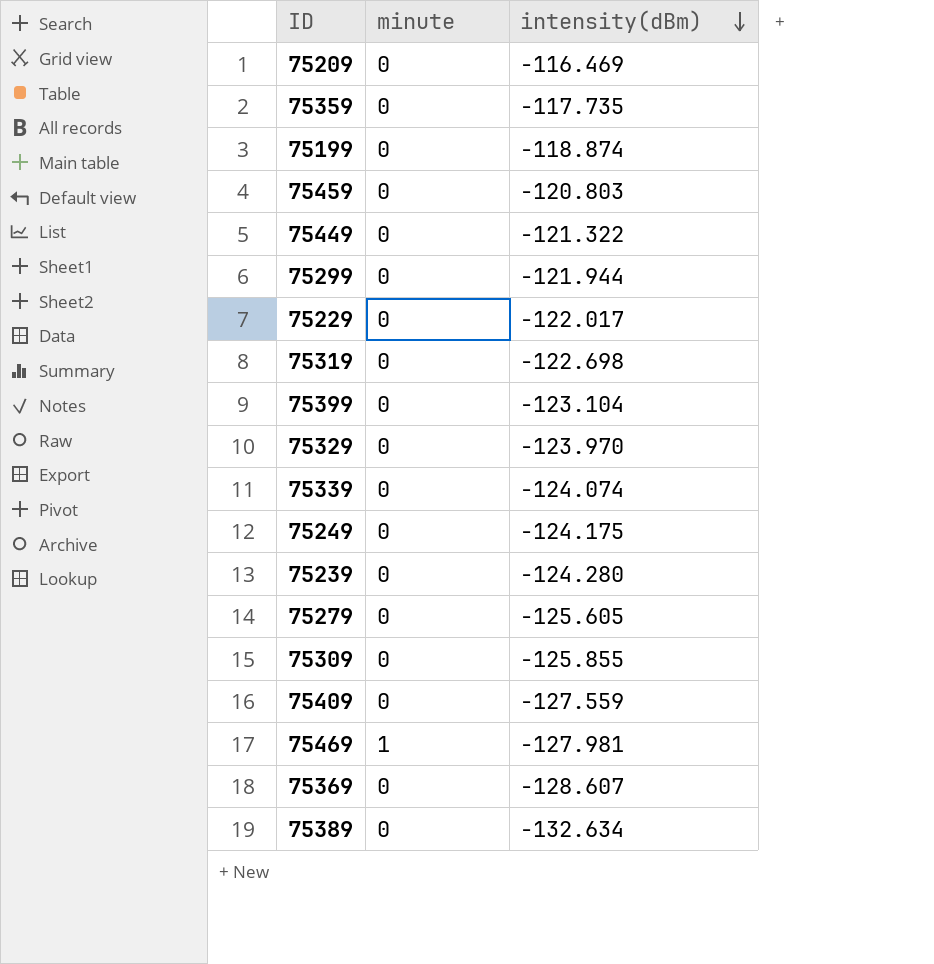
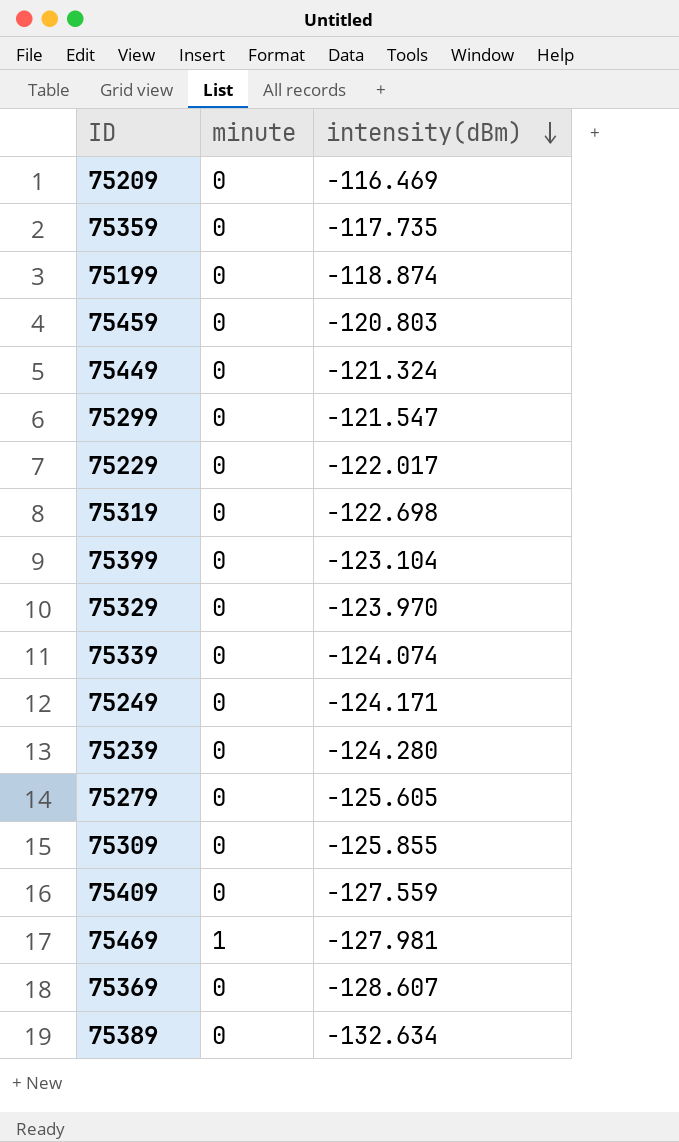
75449 | intensity(dBm): -121.322 -> -121.324
75299 | intensity(dBm): -121.944 -> -121.547
75249 | intensity(dBm): -124.175 -> -124.171

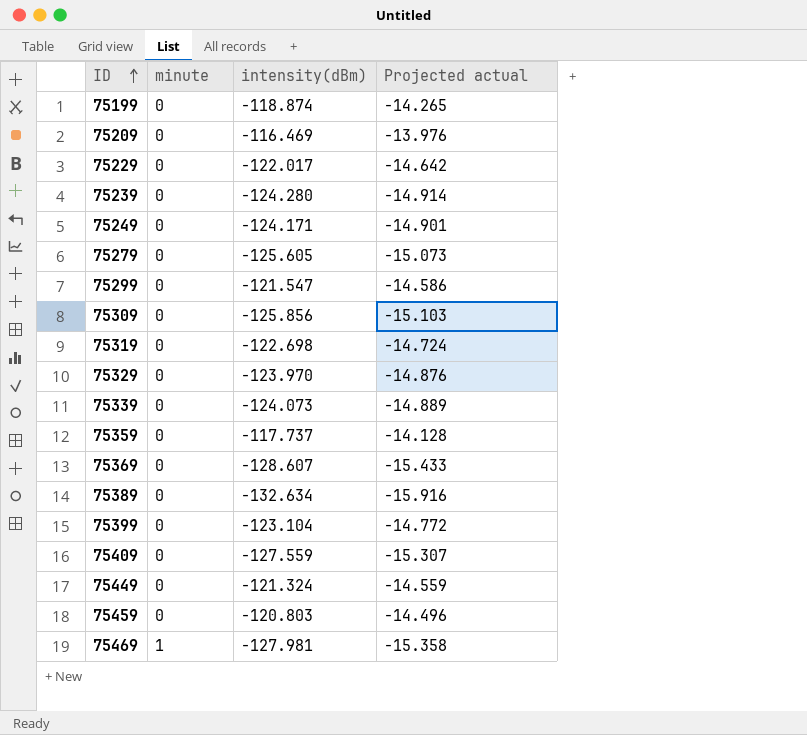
row order: intensity(dBm) descending -> ID ascending
column Projected actual | formula: none -> [intensity(dBm)] * 0.12
75309 | intensity(dBm): -125.855 -> -125.856
75339 | intensity(dBm): -124.074 -> -124.073
75359 | intensity(dBm): -117.735 -> -117.737

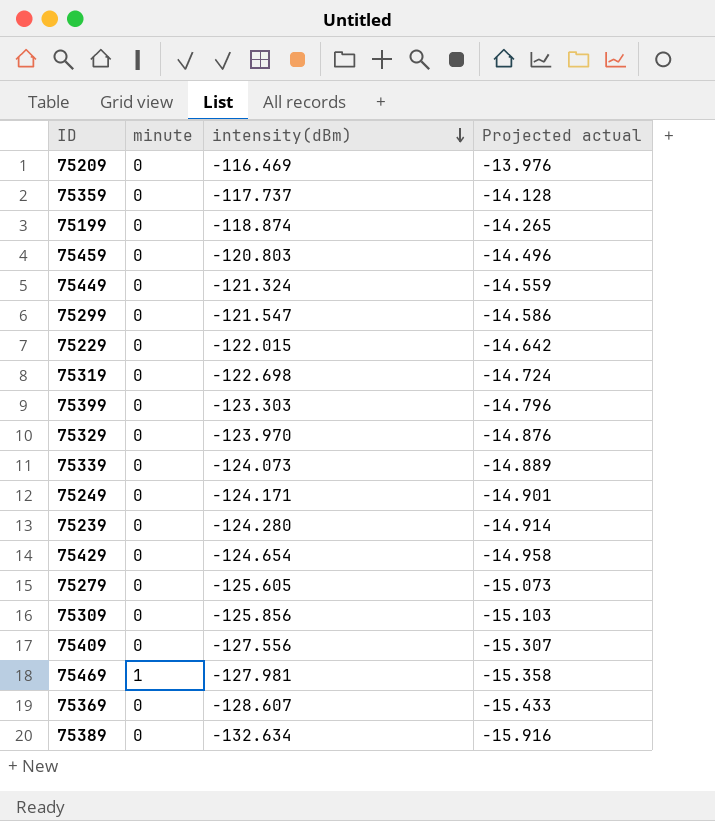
row order: ID ascending -> intensity(dBm) descending
75229 | intensity(dBm): -122.017 -> -122.015
75399 | intensity(dBm): -123.104 -> -123.303
75399 | Projected actual: -14.772 -> -14.796
row 75429: none -> 0 | -124.654 | -14.958
75409 | intensity(dBm): -127.559 -> -127.556

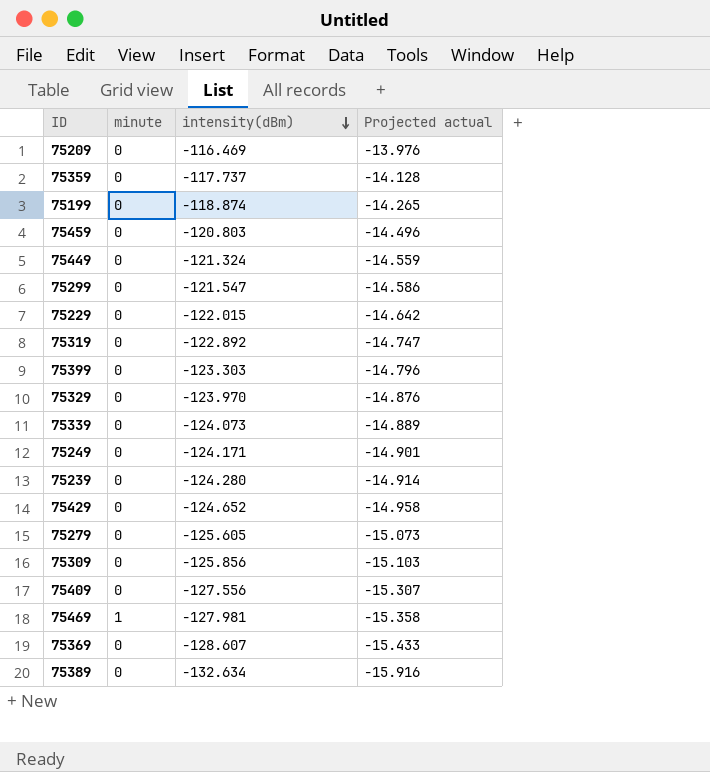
75319 | intensity(dBm): -122.698 -> -122.892
75319 | Projected actual: -14.724 -> -14.747
75429 | intensity(dBm): -124.654 -> -124.652

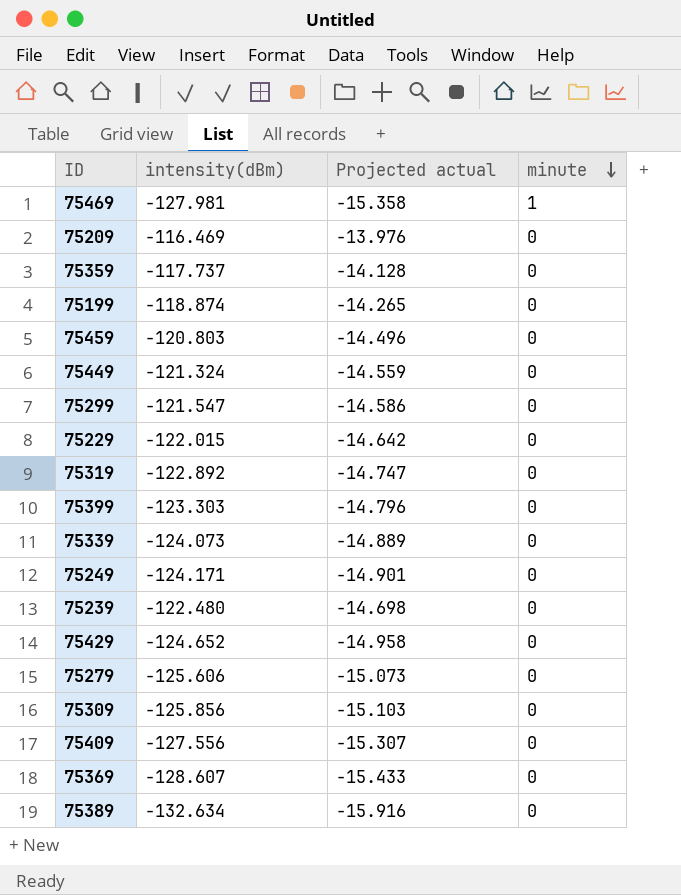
row order: intensity(dBm) descending -> minute descending
column minute | position: 2 -> 4
row 75329: 0 | -123.970 | -14.876 -> none
75239 | intensity(dBm): -124.280 -> -122.480
75239 | Projected actual: -14.914 -> -14.698
75279 | intensity(dBm): -125.605 -> -125.606

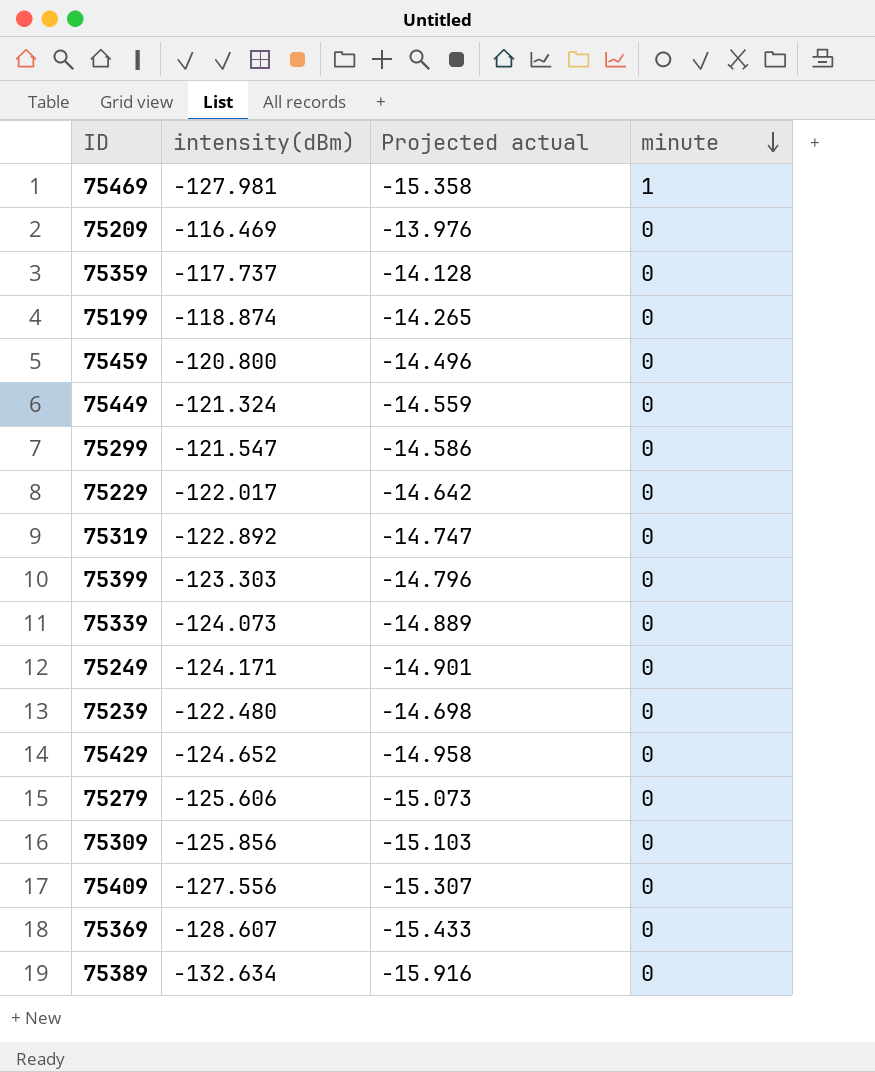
75459 | intensity(dBm): -120.803 -> -120.800
75229 | intensity(dBm): -122.015 -> -122.017

